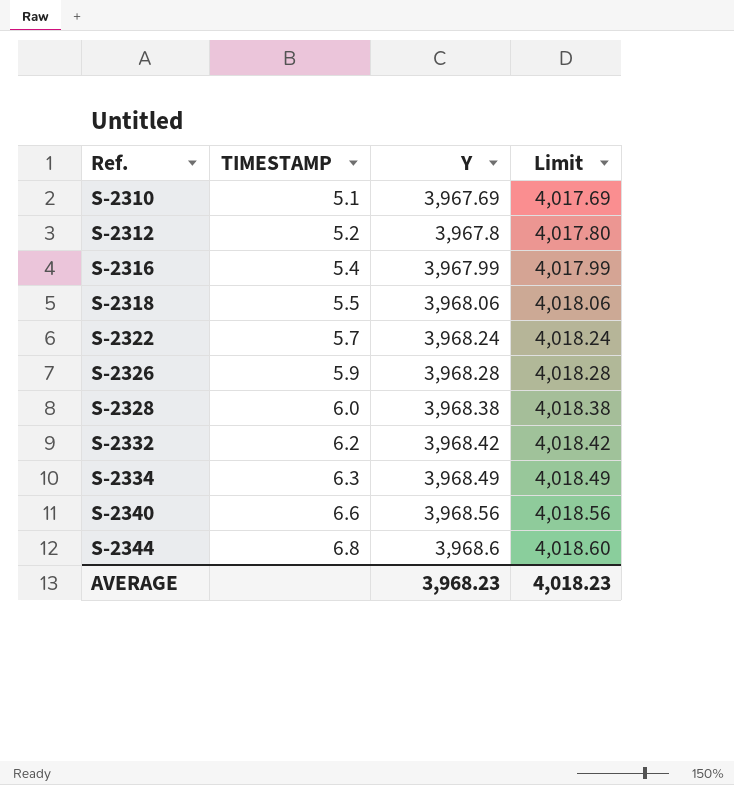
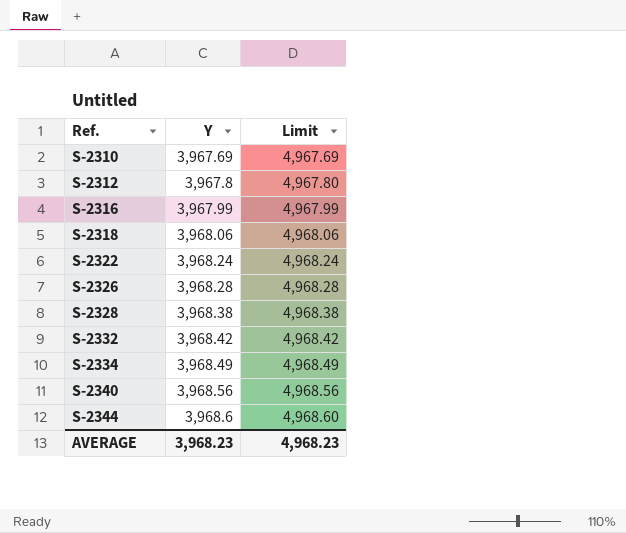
column TIMESTAMP | position: 2 -> none
column Limit | formula: [Y] + 50 -> [Y] + 1000
AVERAGE | Limit: 4,018.23 -> 4,968.23

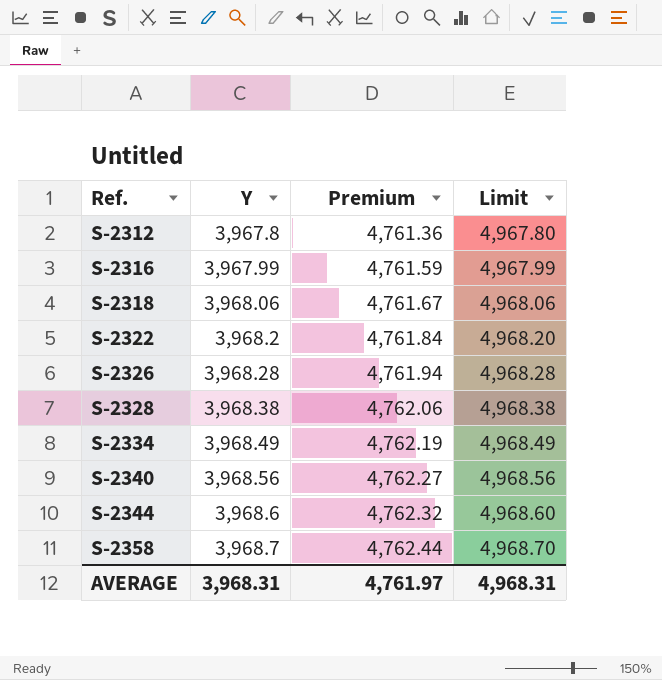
column Premium | formula: none -> [Y] * 1.2
row S-2310: 3,967.69 | 4,967.69 -> none
row S-2332: 3,968.42 | 4,968.42 -> none
S-2322 | Y: 3,968.24 -> 3,968.2
S-2322 | Limit: 4,968.24 -> 4,968.20
row S-2358: none -> 3,968.7 | 4,762.44 | 4,968.70
AVERAGE | Y: 3,968.23 -> 3,968.31
AVERAGE | Limit: 4,968.23 -> 4,968.31

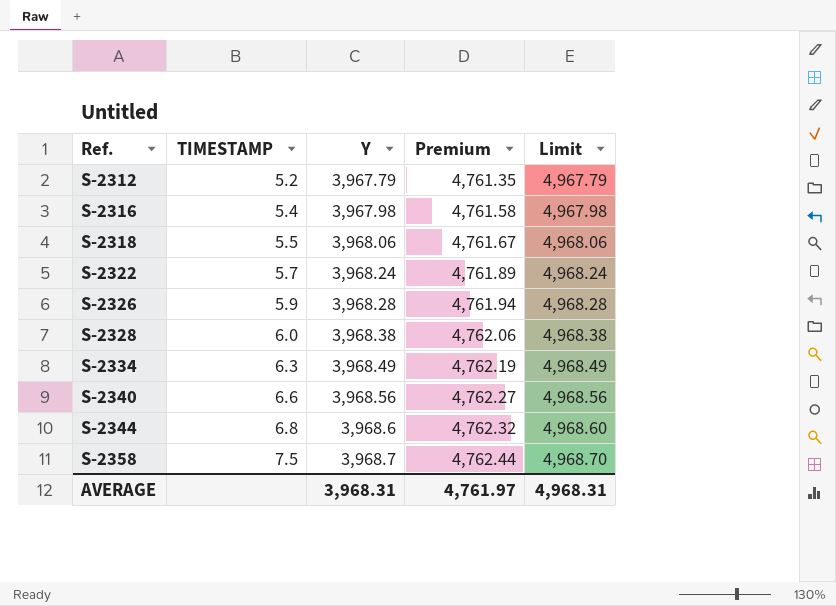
column TIMESTAMP | position: none -> 2
S-2312 | Y: 3,967.8 -> 3,967.79
S-2312 | Premium: 4,761.36 -> 4,761.35
S-2312 | Limit: 4,967.80 -> 4,967.79
S-2316 | Y: 3,967.99 -> 3,967.98
S-2316 | Premium: 4,761.59 -> 4,761.58
S-2316 | Limit: 4,967.99 -> 4,967.98
S-2322 | Y: 3,968.2 -> 3,968.24
S-2322 | Premium: 4,761.84 -> 4,761.89
S-2322 | Limit: 4,968.20 -> 4,968.24

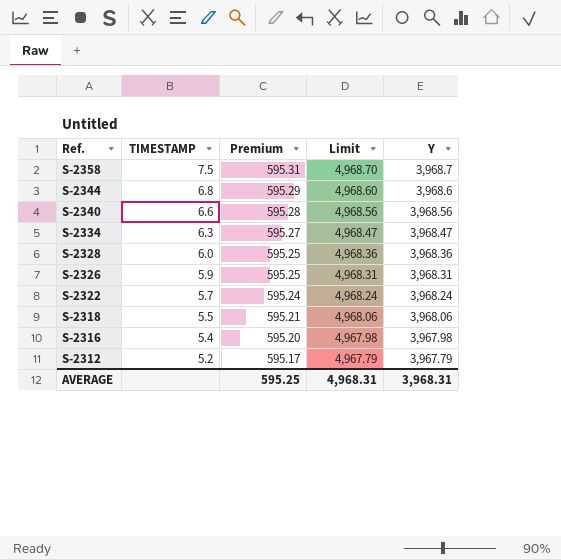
row order: Ref. ascending -> Ref. descending
column Premium | formula: [Y] * 1.2 -> [Y] * 0.15
column Y | position: 3 -> 5
S-2334 | Limit: 4,968.49 -> 4,968.47
S-2334 | Y: 3,968.49 -> 3,968.47
S-2328 | Limit: 4,968.38 -> 4,968.36
S-2328 | Y: 3,968.38 -> 3,968.36
S-2326 | Limit: 4,968.28 -> 4,968.31
S-2326 | Y: 3,968.28 -> 3,968.31
AVERAGE | Premium: 4,761.97 -> 595.25

